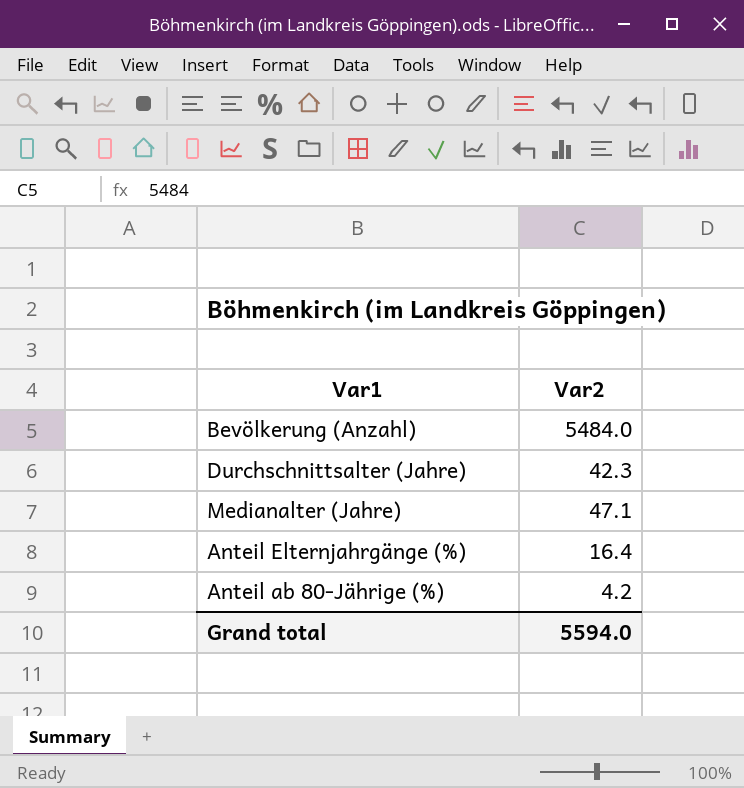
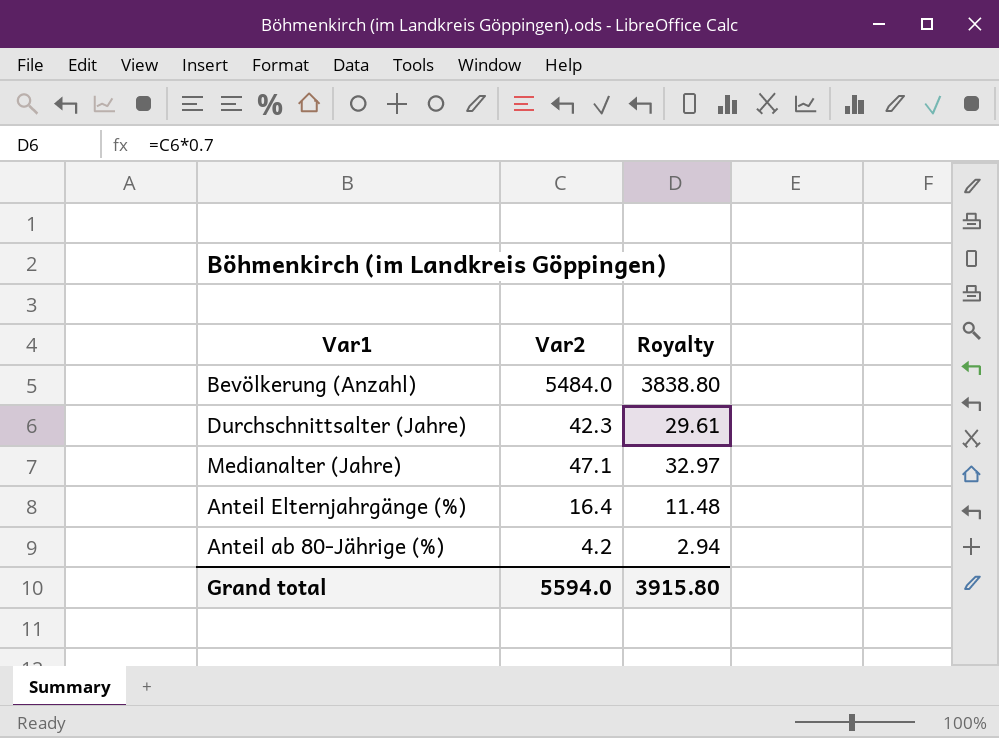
column Royalty | formula: none -> [Var2] * 0.7

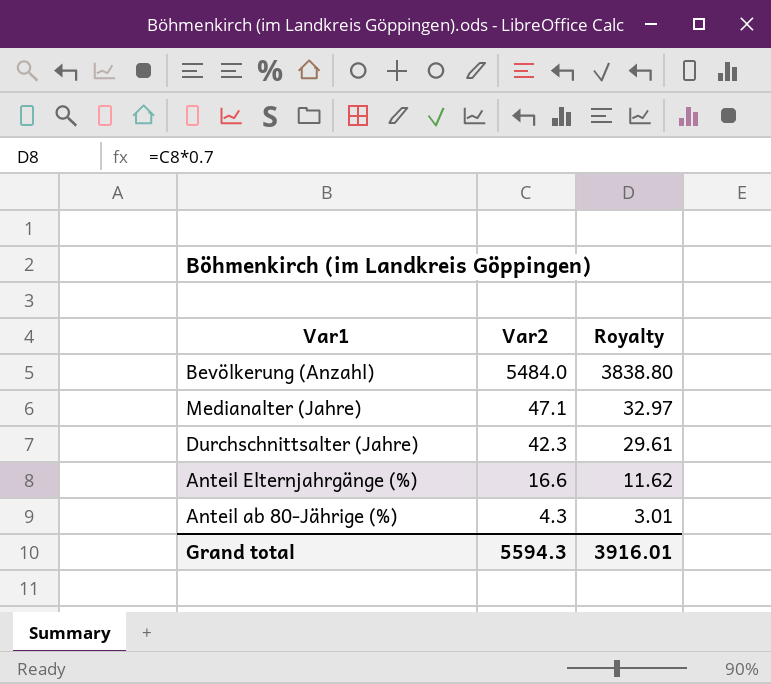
row order: none -> Var2 descending
Anteil Elternjahrgänge (%) | Var2: 16.4 -> 16.6
Anteil Elternjahrgänge (%) | Royalty: 11.48 -> 11.62
Anteil ab 80-Jährige (%) | Var2: 4.2 -> 4.3
Anteil ab 80-Jährige (%) | Royalty: 2.94 -> 3.01
Grand total | Var2: 5594.0 -> 5594.3
Grand total | Royalty: 3915.80 -> 3916.01

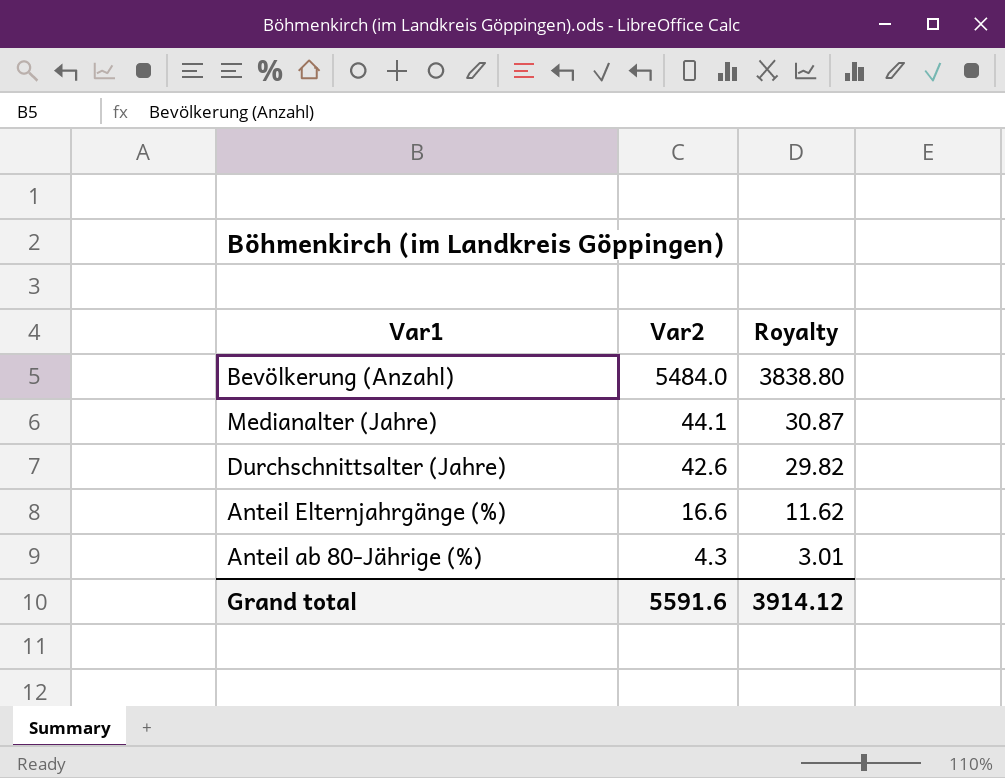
Medianalter (Jahre) | Var2: 47.1 -> 44.1
Medianalter (Jahre) | Royalty: 32.97 -> 30.87
Durchschnittsalter (Jahre) | Var2: 42.3 -> 42.6
Durchschnittsalter (Jahre) | Royalty: 29.61 -> 29.82
Grand total | Var2: 5594.3 -> 5591.6
Grand total | Royalty: 3916.01 -> 3914.12

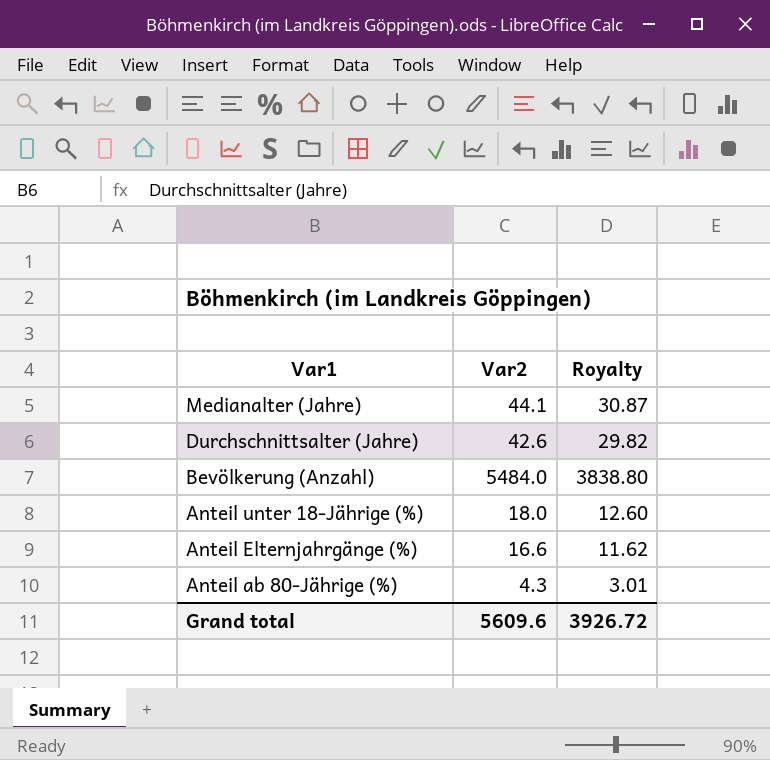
row order: Var2 descending -> Var1 descending
row Anteil unter 18-Jährige (%): none -> 18.0 | 12.60
Grand total | Var2: 5591.6 -> 5609.6
Grand total | Royalty: 3914.12 -> 3926.72

